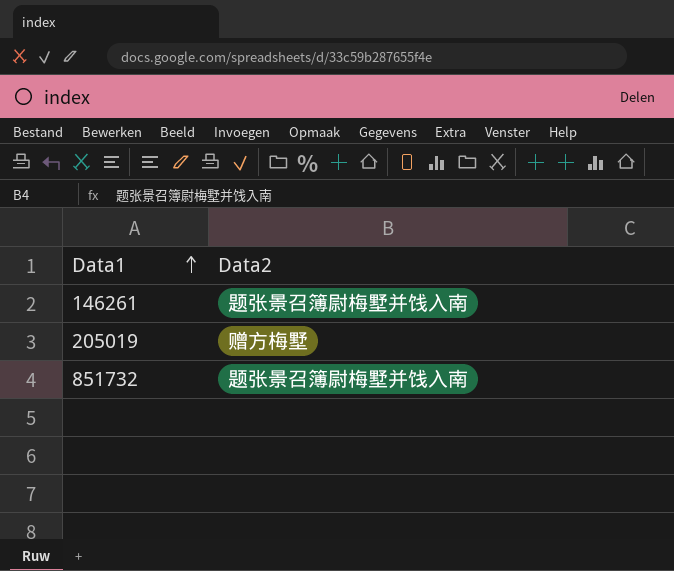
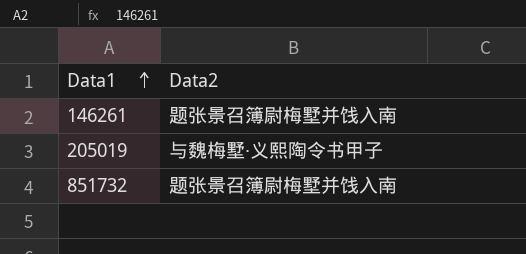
205019 | Data2: 赠方梅墅 -> 与魏梅墅·义熙陶令书甲子

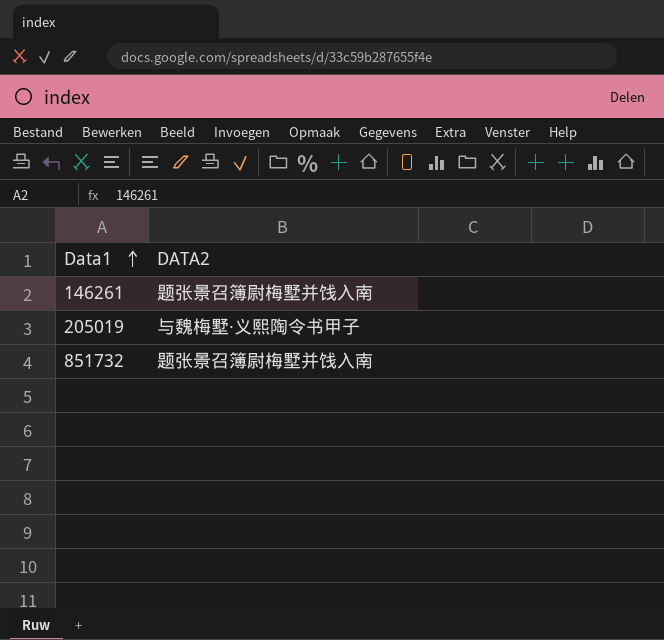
column name: Data2 -> DATA2

